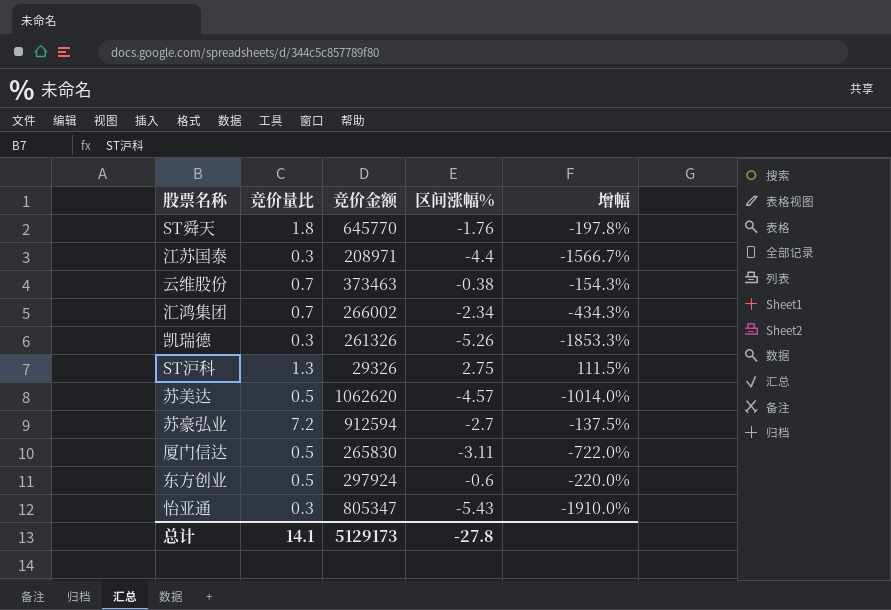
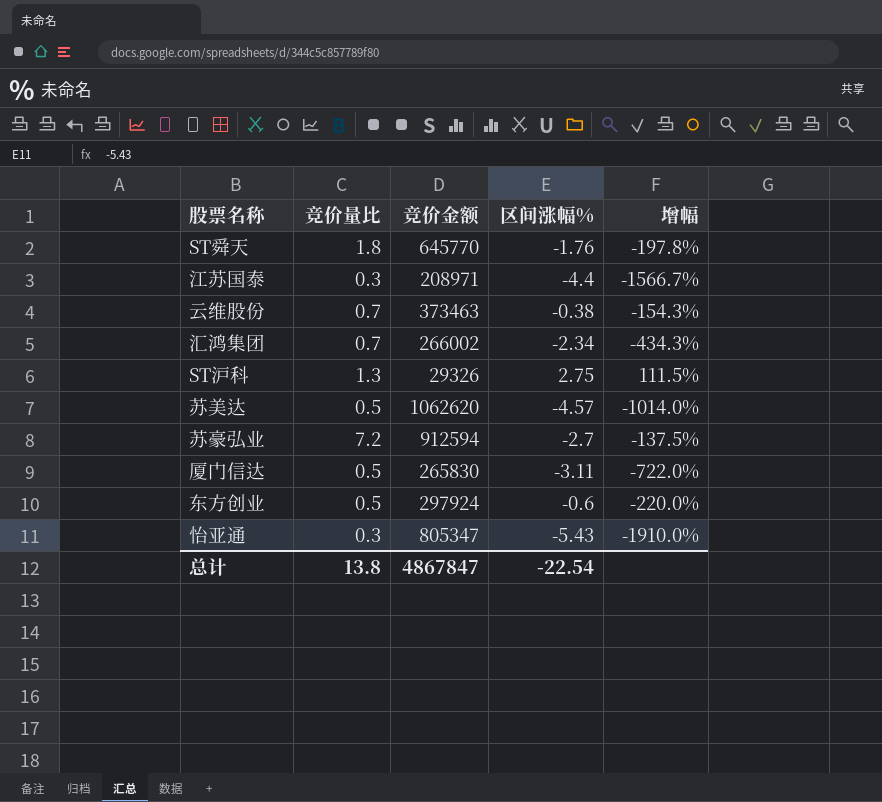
row 凯瑞德: 0.3 | 261326 | -5.26 | -1853.3% -> none
总计 | 竞价量比: 14.1 -> 13.8
总计 | 竞价金额: 5129173 -> 4867847
总计 | 区间涨幅%: -27.8 -> -22.54

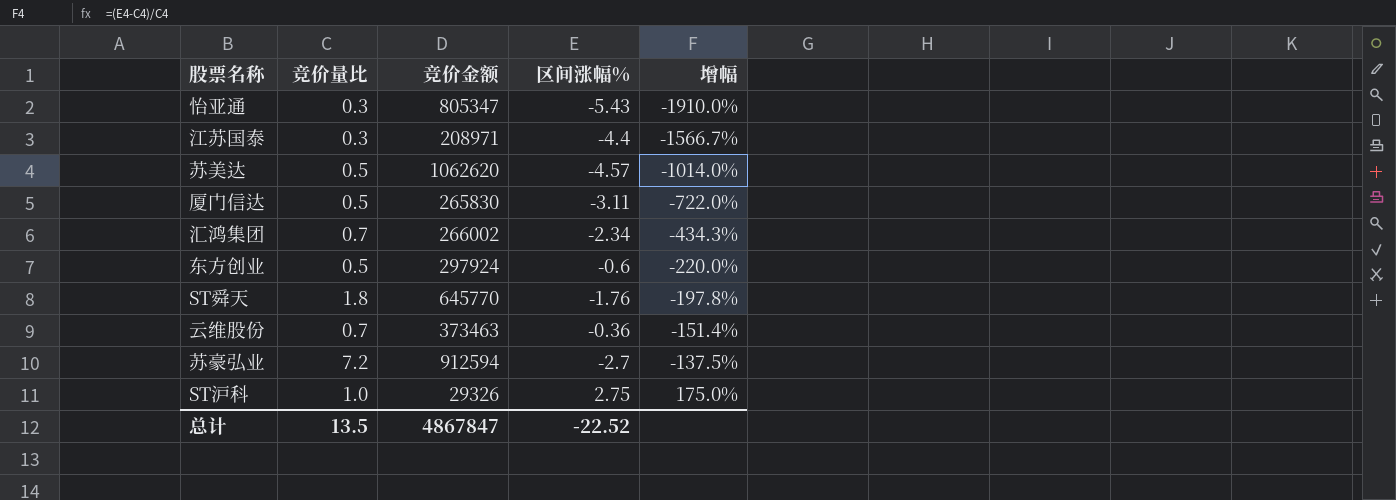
row order: none -> 增幅 ascending
云维股份 | 区间涨幅%: -0.38 -> -0.36
云维股份 | 增幅: -154.3% -> -151.4%
ST沪科 | 竞价量比: 1.3 -> 1.0
ST沪科 | 增幅: 111.5% -> 175.0%
总计 | 竞价量比: 13.8 -> 13.5
总计 | 区间涨幅%: -22.54 -> -22.52

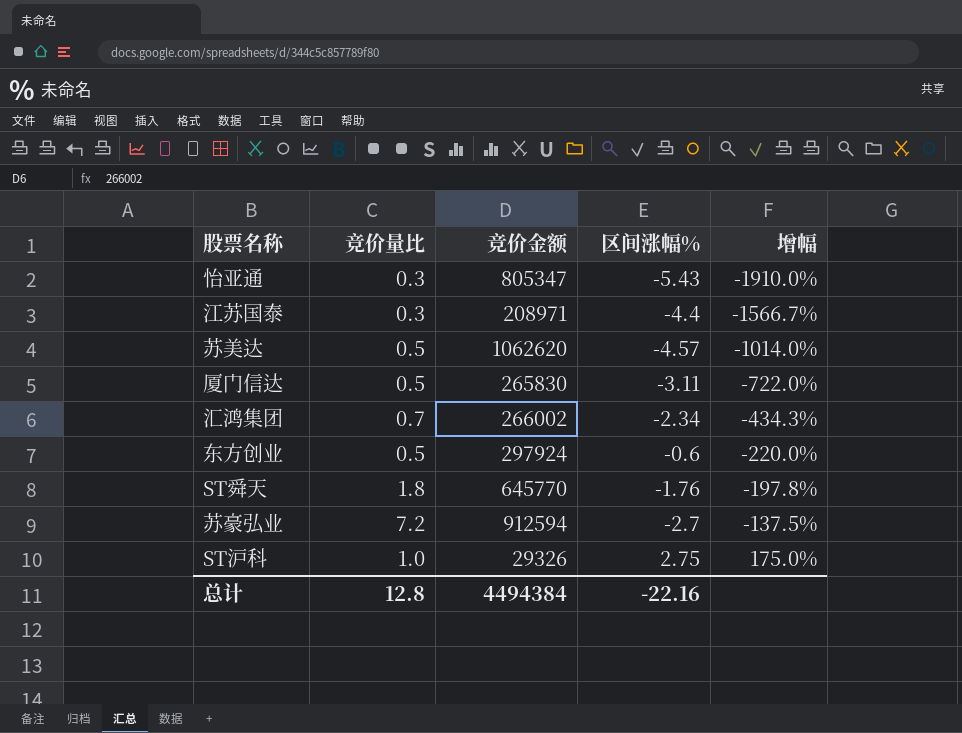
row 云维股份: 0.7 | 373463 | -0.36 | -151.4% -> none
总计 | 竞价量比: 13.5 -> 12.8
总计 | 竞价金额: 4867847 -> 4494384
总计 | 区间涨幅%: -22.52 -> -22.16

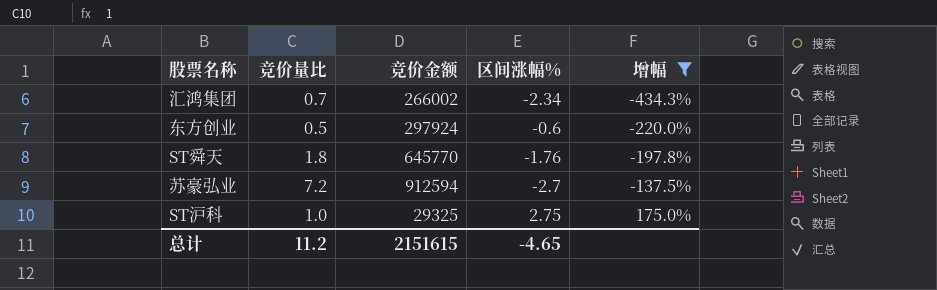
filter: none -> 增幅 >= -434.3%
ST沪科 | 竞价金额: 29326 -> 29325
总计 | 竞价量比: 12.8 -> 11.2
总计 | 竞价金额: 4494384 -> 2151615
总计 | 区间涨幅%: -22.16 -> -4.65

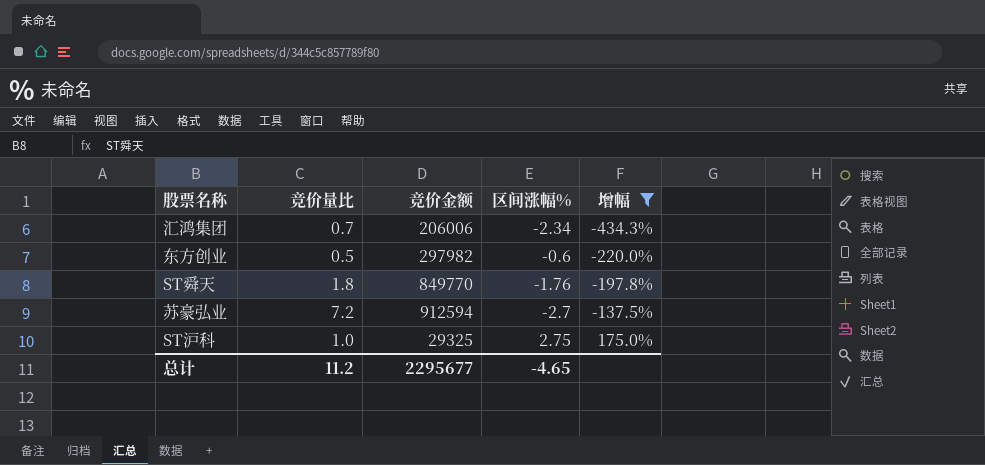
汇鸿集团 | 竞价金额: 266002 -> 206006
东方创业 | 竞价金额: 297924 -> 297982
ST舜天 | 竞价金额: 645770 -> 849770
总计 | 竞价金额: 2151615 -> 2295677

